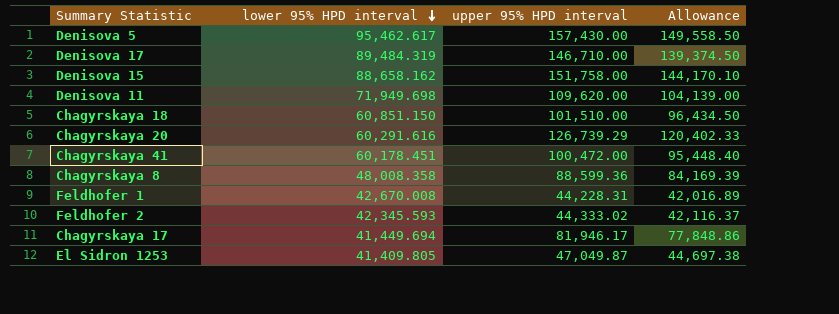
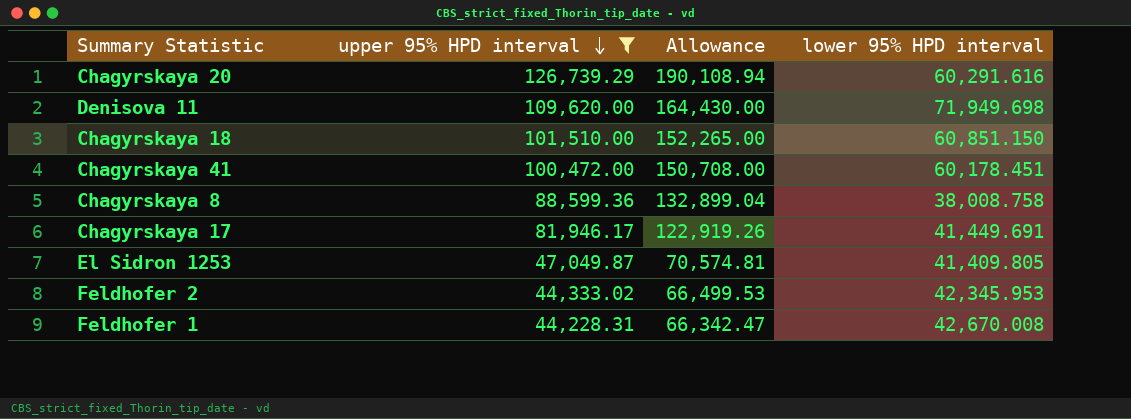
filter: none -> upper 95% HPD interval <= 126,739.29
row order: lower 95% HPD interval descending -> upper 95% HPD interval descending
column Allowance | formula: [upper 95% HPD interval] * 0.95 -> [upper 95% HPD interval] * 1.5
column lower 95% HPD interval | position: 2 -> 4
Chagyrskaya 8 | lower 95% HPD interval: 48,008.358 -> 38,008.758
Chagyrskaya 17 | lower 95% HPD interval: 41,449.694 -> 41,449.691
Feldhofer 2 | lower 95% HPD interval: 42,345.593 -> 42,345.953

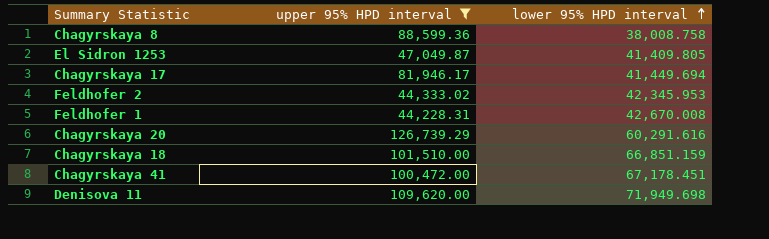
row order: upper 95% HPD interval descending -> lower 95% HPD interval ascending
column Allowance | formula: [upper 95% HPD interval] * 1.5 -> none
Chagyrskaya 17 | lower 95% HPD interval: 41,449.691 -> 41,449.694
Chagyrskaya 18 | lower 95% HPD interval: 60,851.150 -> 66,851.159
Chagyrskaya 41 | lower 95% HPD interval: 60,178.451 -> 67,178.451

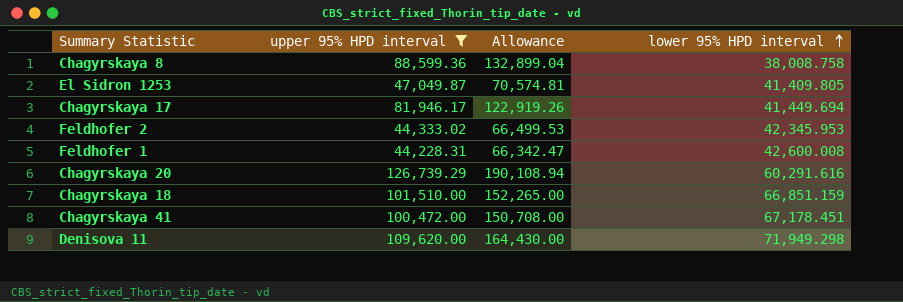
column Allowance | formula: none -> [upper 95% HPD interval] * 1.5
Feldhofer 1 | lower 95% HPD interval: 42,670.008 -> 42,600.008
Denisova 11 | lower 95% HPD interval: 71,949.698 -> 71,949.298

